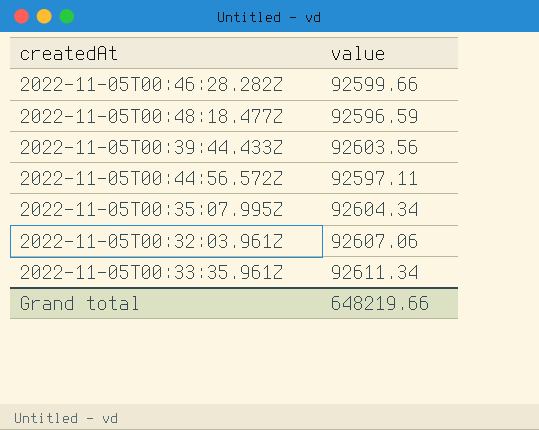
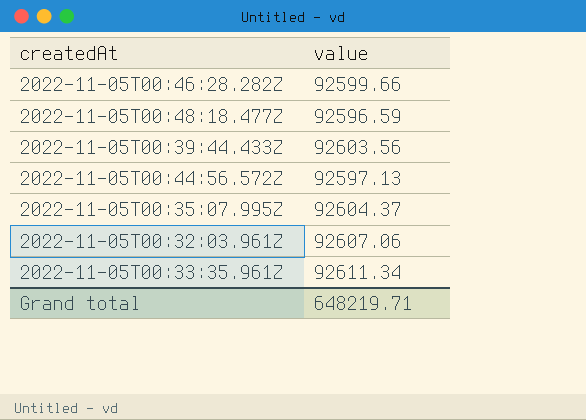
2022-11-05T00:44:56.572Z | value: 92597.11 -> 92597.13
2022-11-05T00:35:07.995Z | value: 92604.34 -> 92604.37
Grand total | value: 648219.66 -> 648219.71

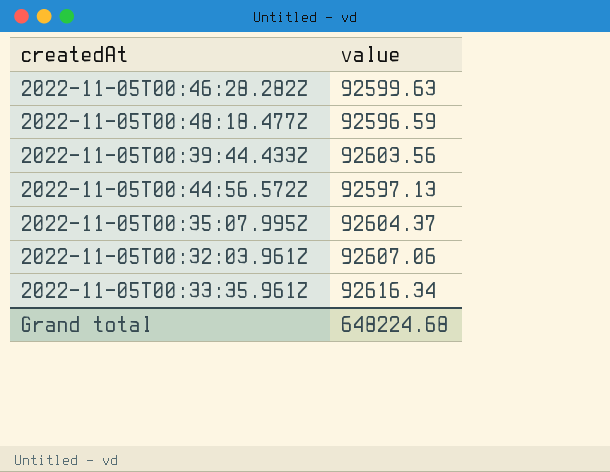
2022-11-05T00:46:28.282Z | value: 92599.66 -> 92599.63
2022-11-05T00:33:35.961Z | value: 92611.34 -> 92616.34
Grand total | value: 648219.71 -> 648224.68

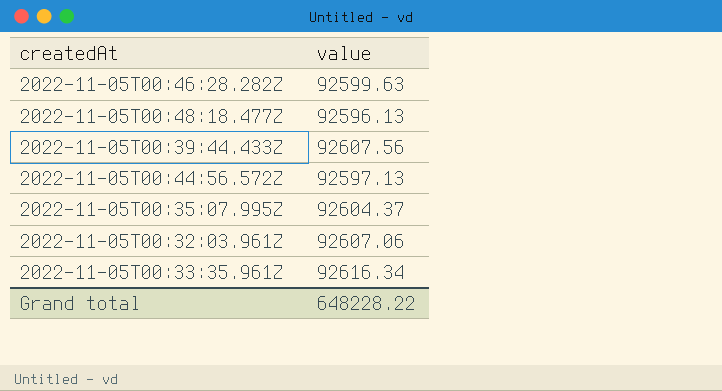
2022-11-05T00:48:18.477Z | value: 92596.59 -> 92596.13
2022-11-05T00:39:44.433Z | value: 92603.56 -> 92607.56
Grand total | value: 648224.68 -> 648228.22

